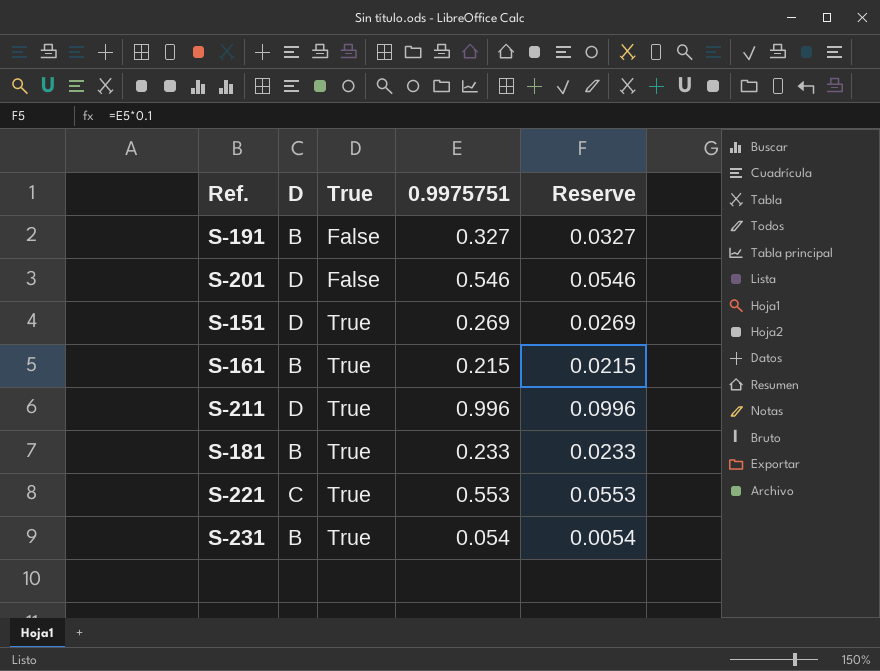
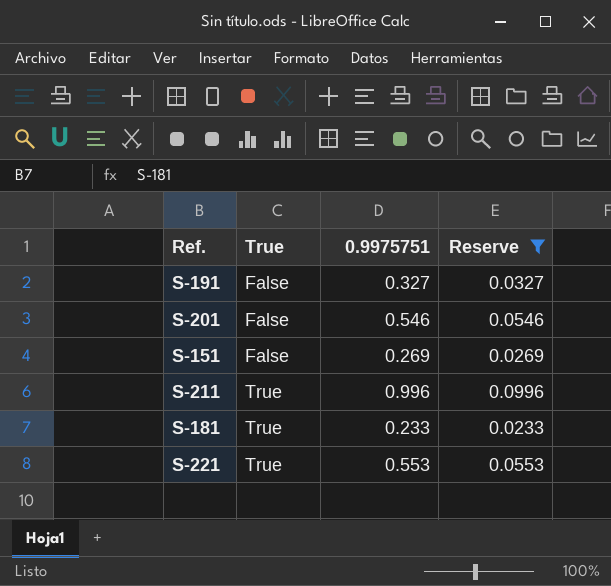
filter: none -> Reserve >= 0.0233
column D | position: 2 -> none
S-151 | True: True -> False

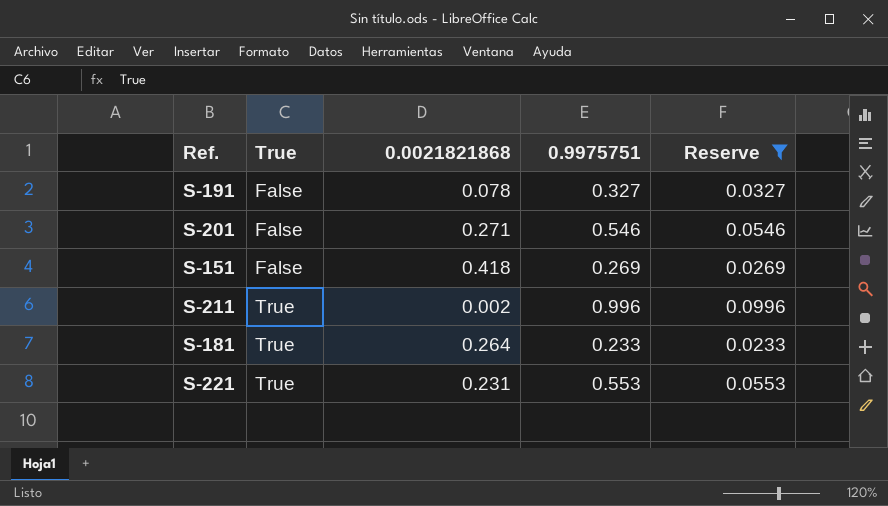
column 0.0021821868 | position: none -> 3

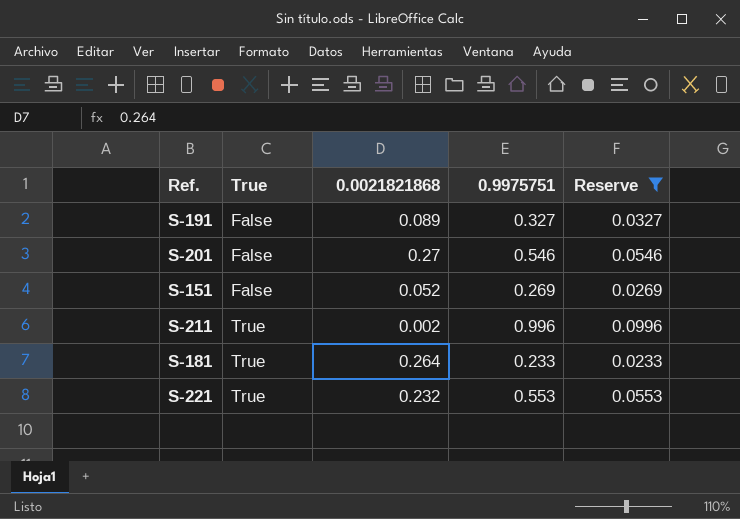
S-191 | 0.0021821868: 0.078 -> 0.089
S-201 | 0.0021821868: 0.271 -> 0.27
S-151 | 0.0021821868: 0.418 -> 0.052
S-221 | 0.0021821868: 0.231 -> 0.232

